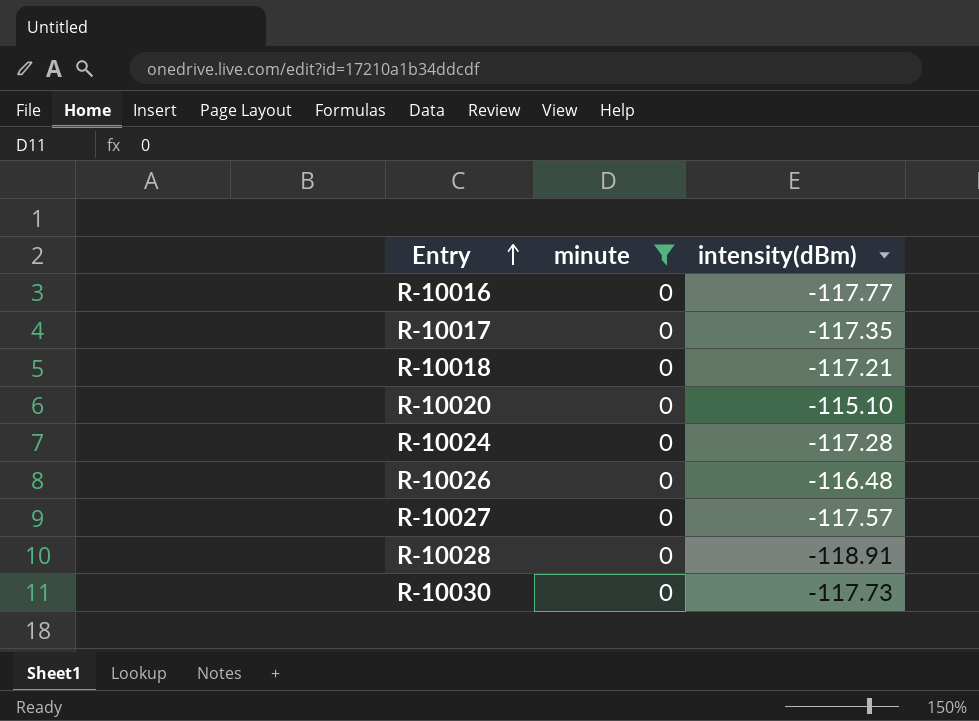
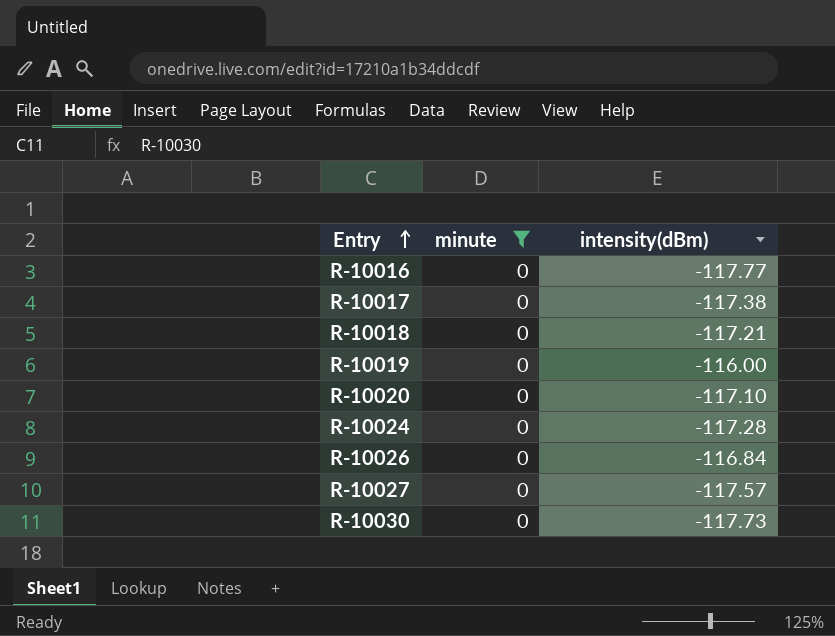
row R-10028: 0 | -118.91 -> none
R-10017 | intensity(dBm): -117.35 -> -117.38
row R-10019: none -> 0 | -116.00
R-10020 | intensity(dBm): -115.10 -> -117.10
R-10026 | intensity(dBm): -116.48 -> -116.84

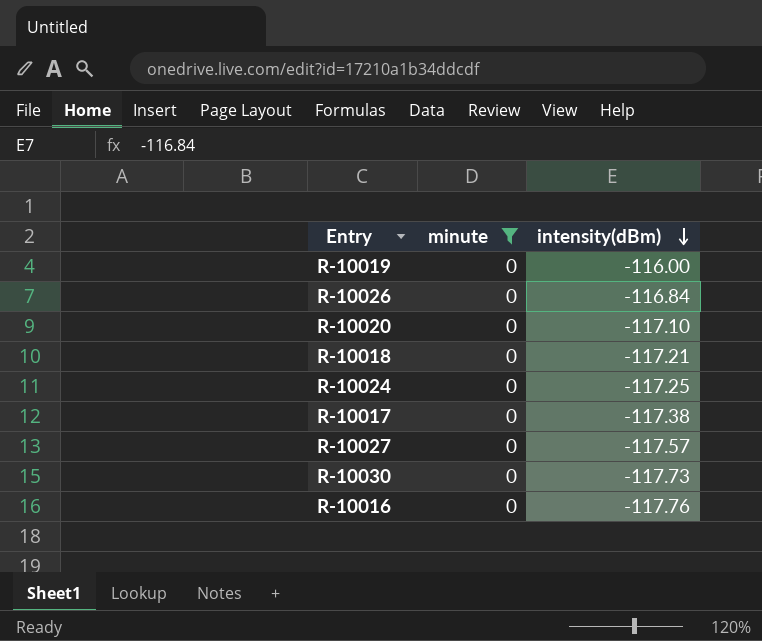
row order: Entry ascending -> intensity(dBm) descending
R-10024 | intensity(dBm): -117.28 -> -117.25
R-10016 | intensity(dBm): -117.77 -> -117.76

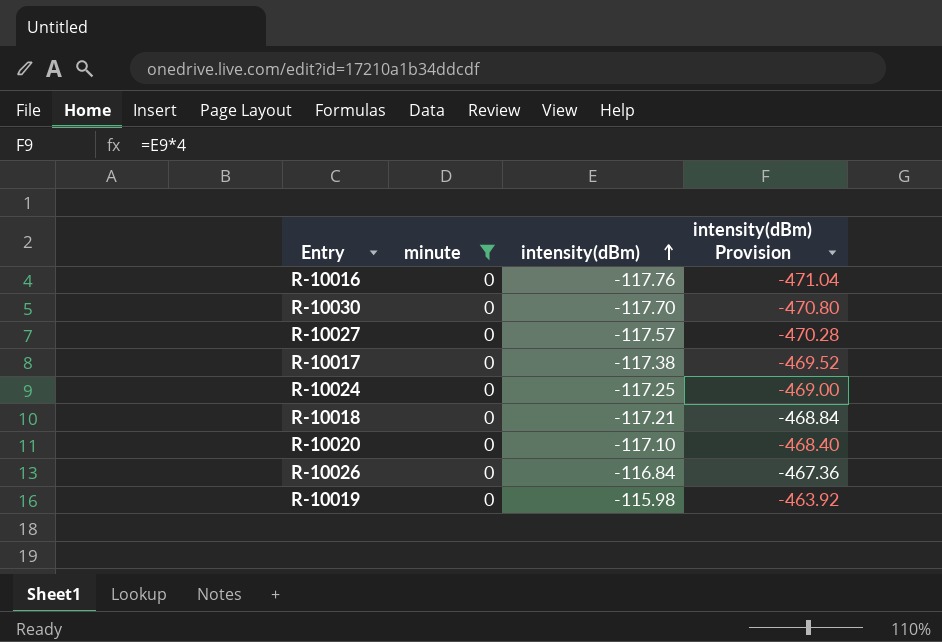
row order: intensity(dBm) descending -> intensity(dBm) ascending
column intensity(dBm) Provision | formula: none -> [intensity(dBm)] * 4
R-10030 | intensity(dBm): -117.73 -> -117.70
R-10019 | intensity(dBm): -116.00 -> -115.98

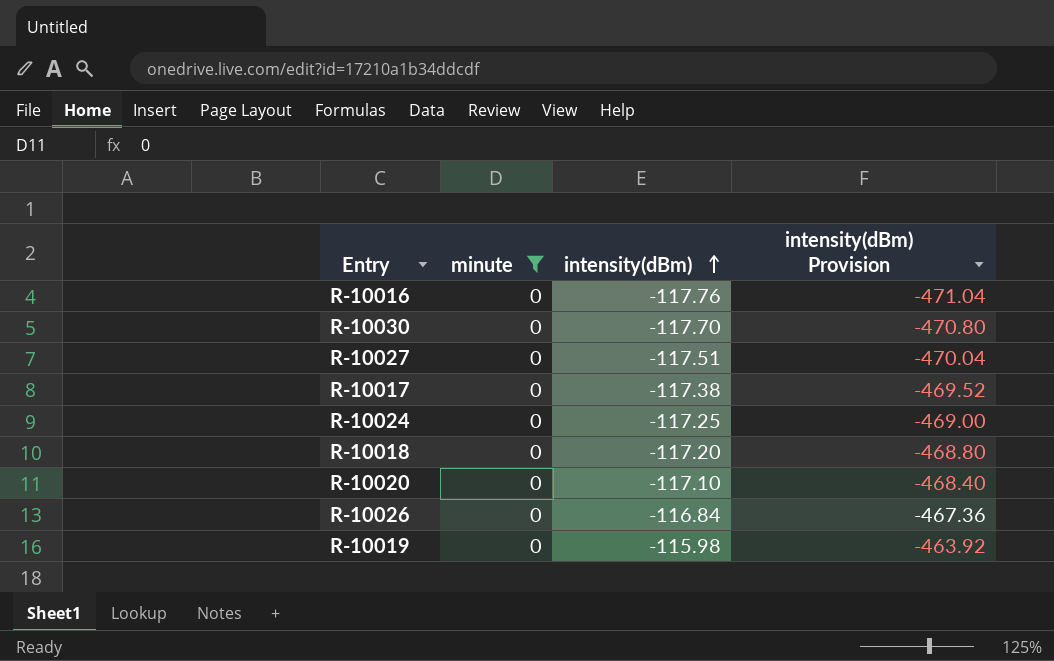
R-10027 | intensity(dBm): -117.57 -> -117.51
R-10027 | intensity(dBm) Provision: -470.28 -> -470.04
R-10018 | intensity(dBm): -117.21 -> -117.20
R-10018 | intensity(dBm) Provision: -468.84 -> -468.80

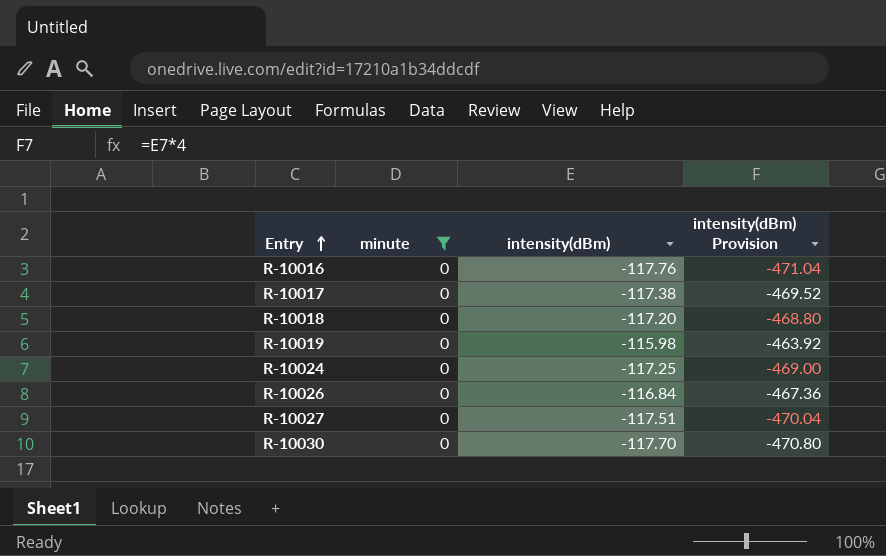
row order: intensity(dBm) ascending -> Entry ascending
row R-10020: 0 | -117.10 | -468.40 -> none

